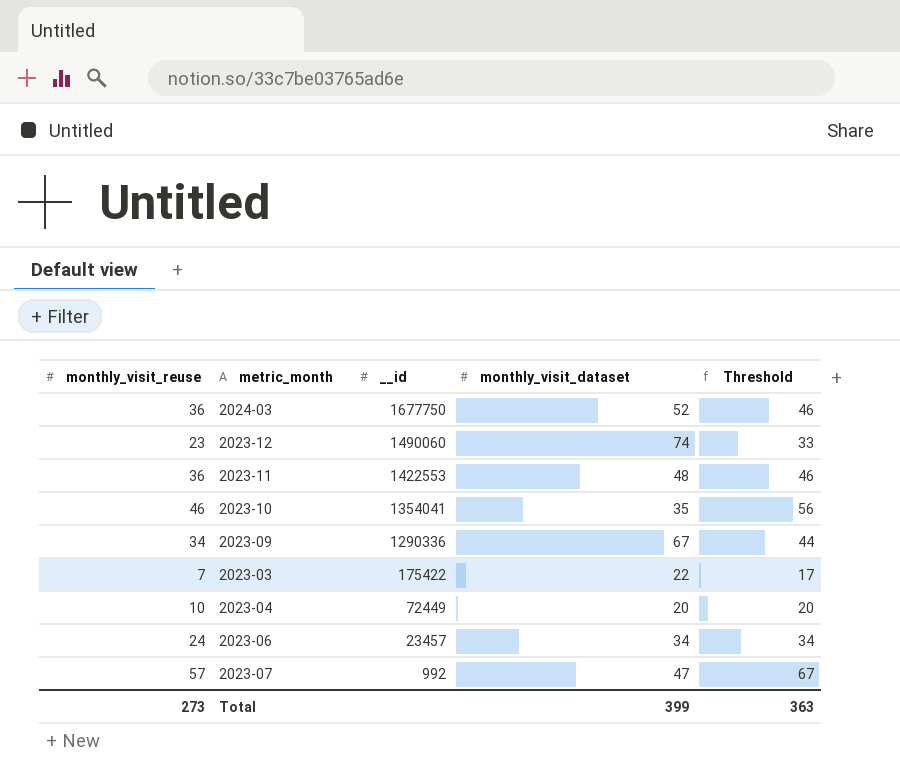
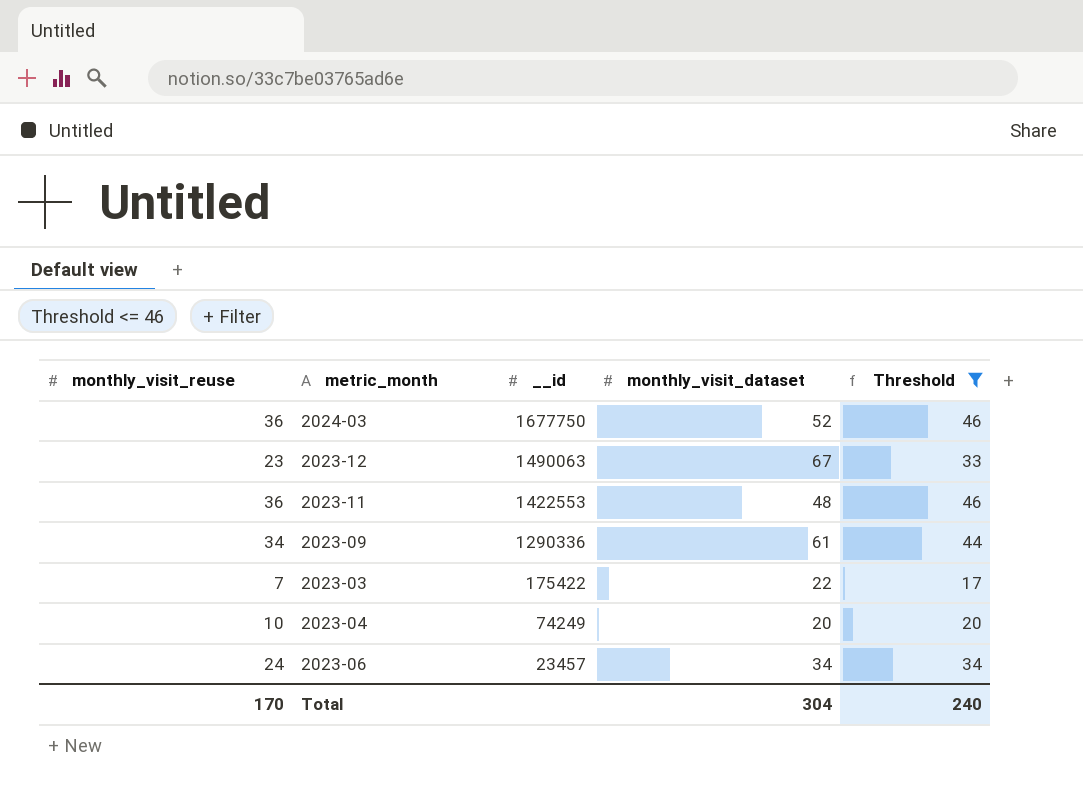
filter: none -> Threshold <= 46
2023-12 | __id: 1490060 -> 1490063
2023-12 | monthly_visit_dataset: 74 -> 67
2023-09 | monthly_visit_dataset: 67 -> 61
2023-04 | __id: 72449 -> 74249
Total | monthly_visit_reuse: 273 -> 170
Total | monthly_visit_dataset: 399 -> 304
Total | Threshold: 363 -> 240

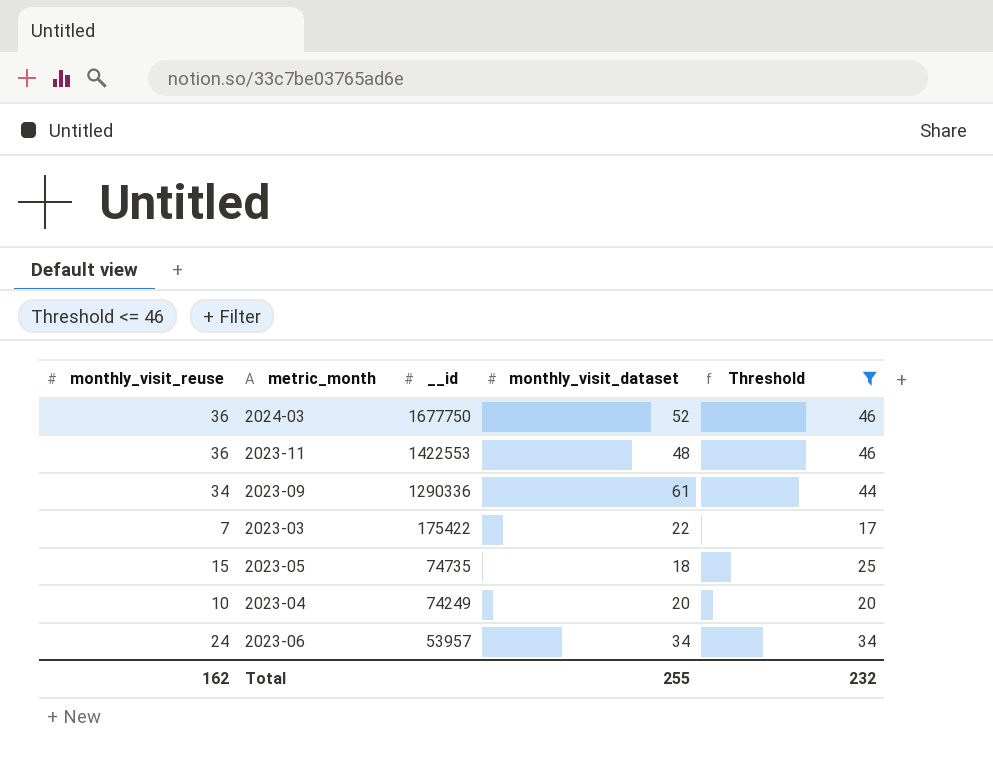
row 2023-12: 23 | 1490063 | 67 | 33 -> none
row 2023-05: none -> 15 | 74735 | 18 | 25
2023-06 | __id: 23457 -> 53957
Total | monthly_visit_reuse: 170 -> 162
Total | monthly_visit_dataset: 304 -> 255
Total | Threshold: 240 -> 232

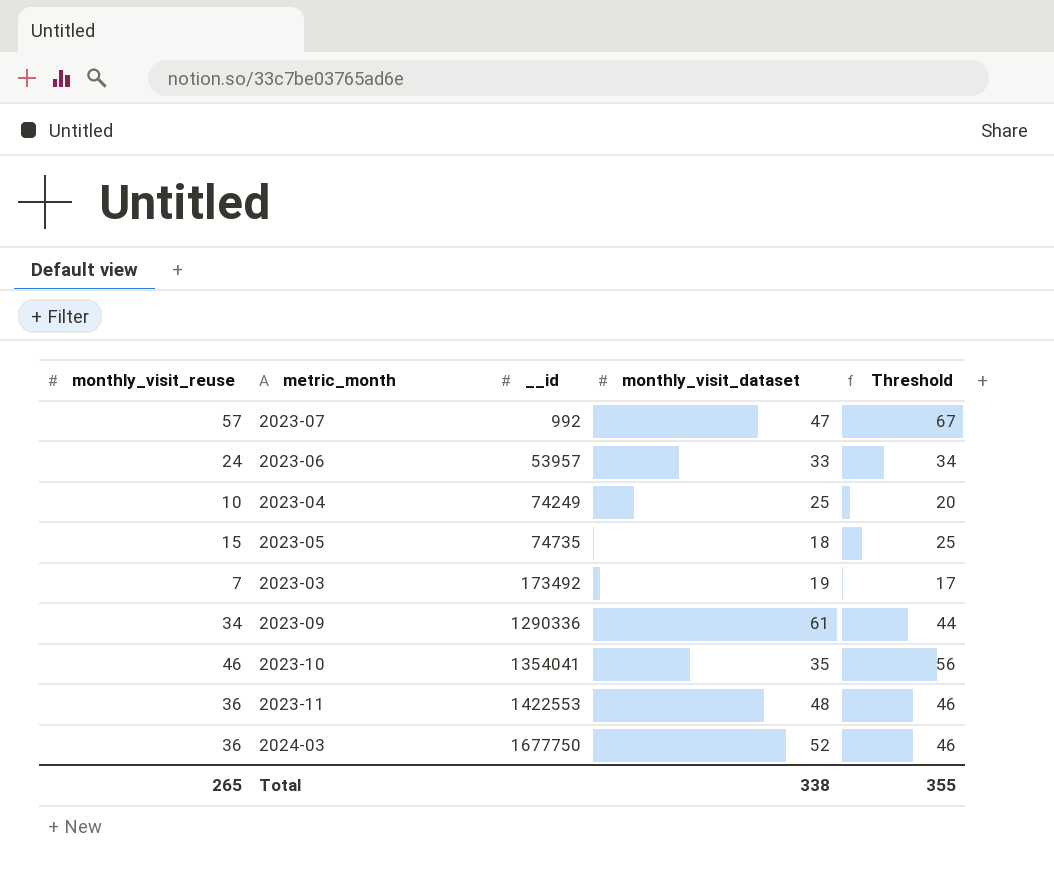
filter: Threshold <= 46 -> none
row order: __id descending -> __id ascending
2023-06 | monthly_visit_dataset: 34 -> 33
2023-04 | monthly_visit_dataset: 20 -> 25
2023-03 | __id: 175422 -> 173492
2023-03 | monthly_visit_dataset: 22 -> 19
Total | monthly_visit_reuse: 162 -> 265
Total | monthly_visit_dataset: 255 -> 338
Total | Threshold: 232 -> 355

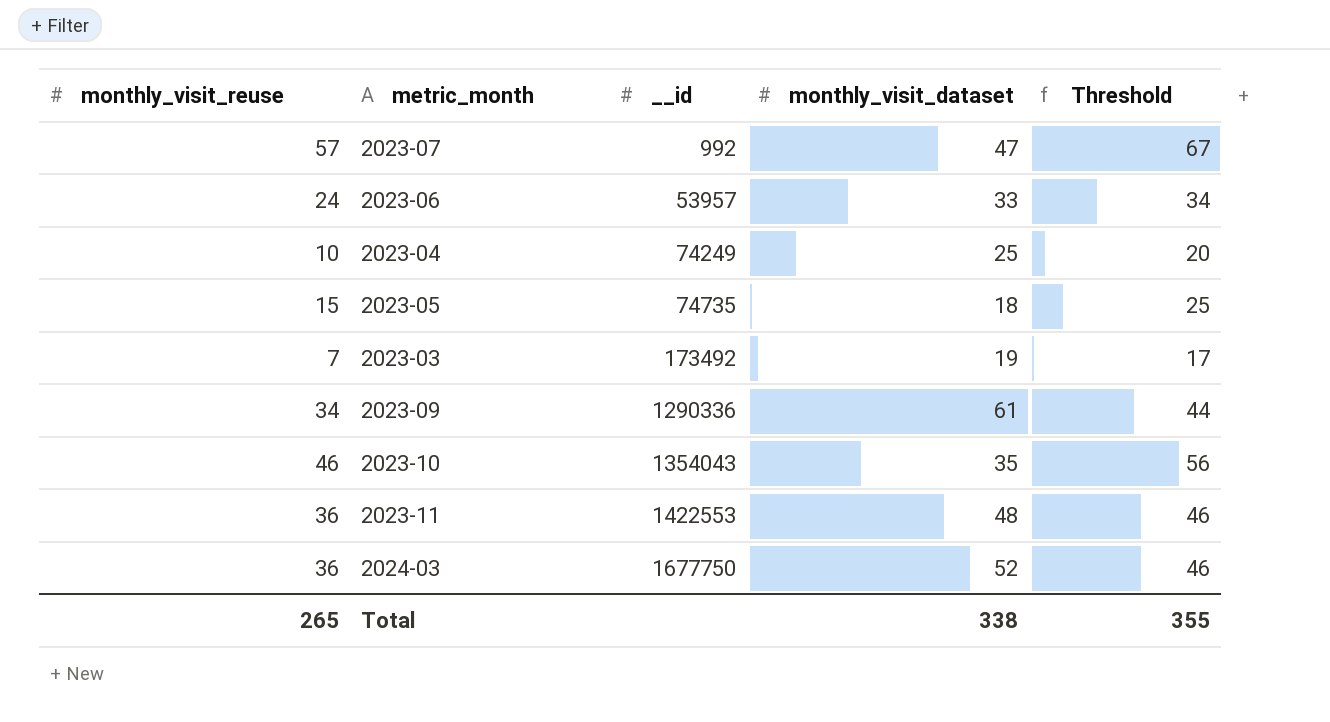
2023-10 | __id: 1354041 -> 1354043

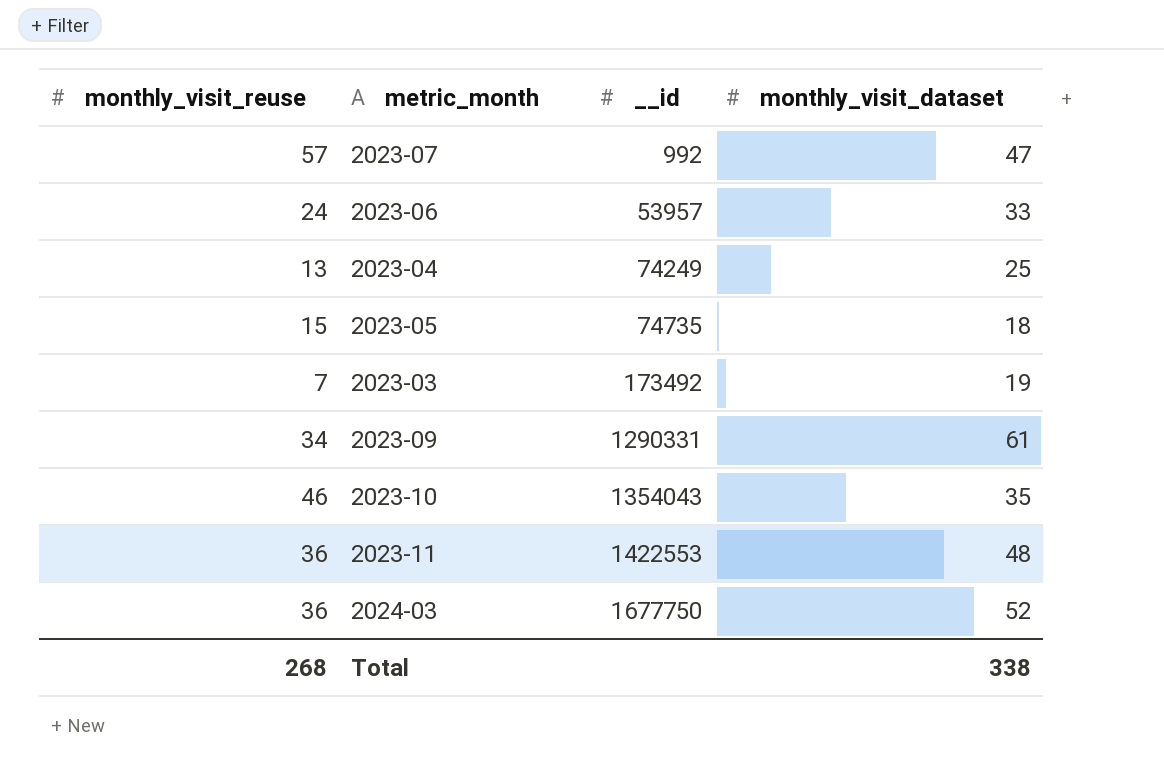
column Threshold | formula: [monthly_visit_reuse] + 10 -> none
2023-04 | monthly_visit_reuse: 10 -> 13
2023-09 | __id: 1290336 -> 1290331
Total | monthly_visit_reuse: 265 -> 268

